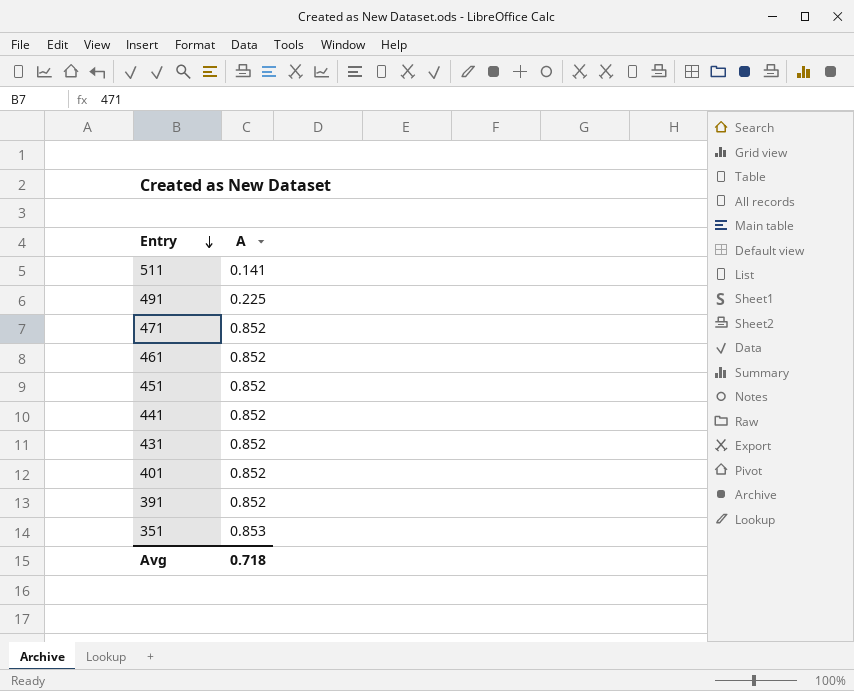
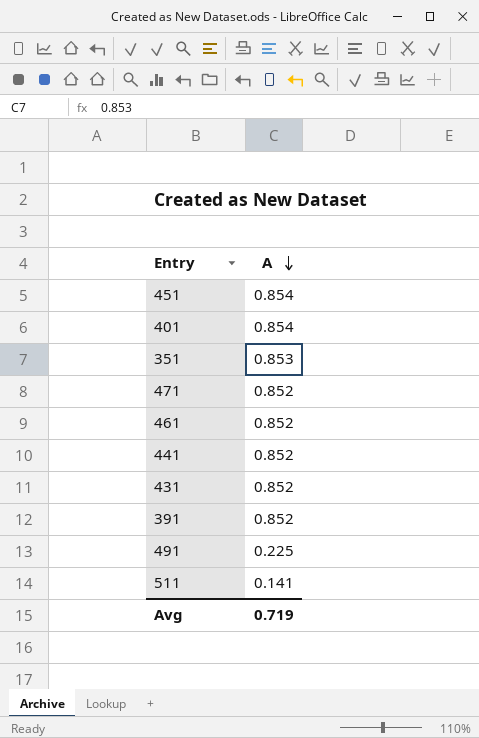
row order: Entry descending -> A descending
451 | A: 0.852 -> 0.854
401 | A: 0.852 -> 0.854
Avg | A: 0.718 -> 0.719

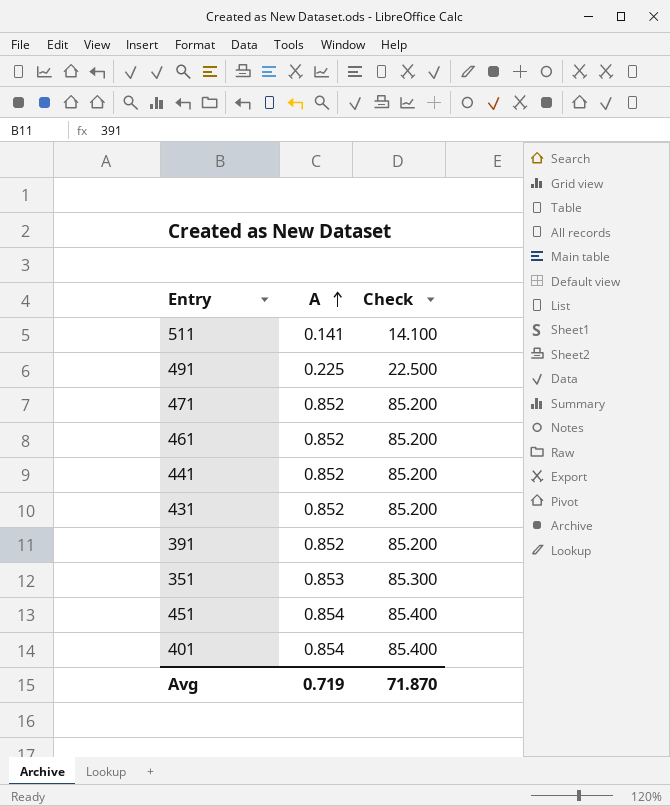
row order: A descending -> A ascending
column Check | formula: none -> [A] * 100

